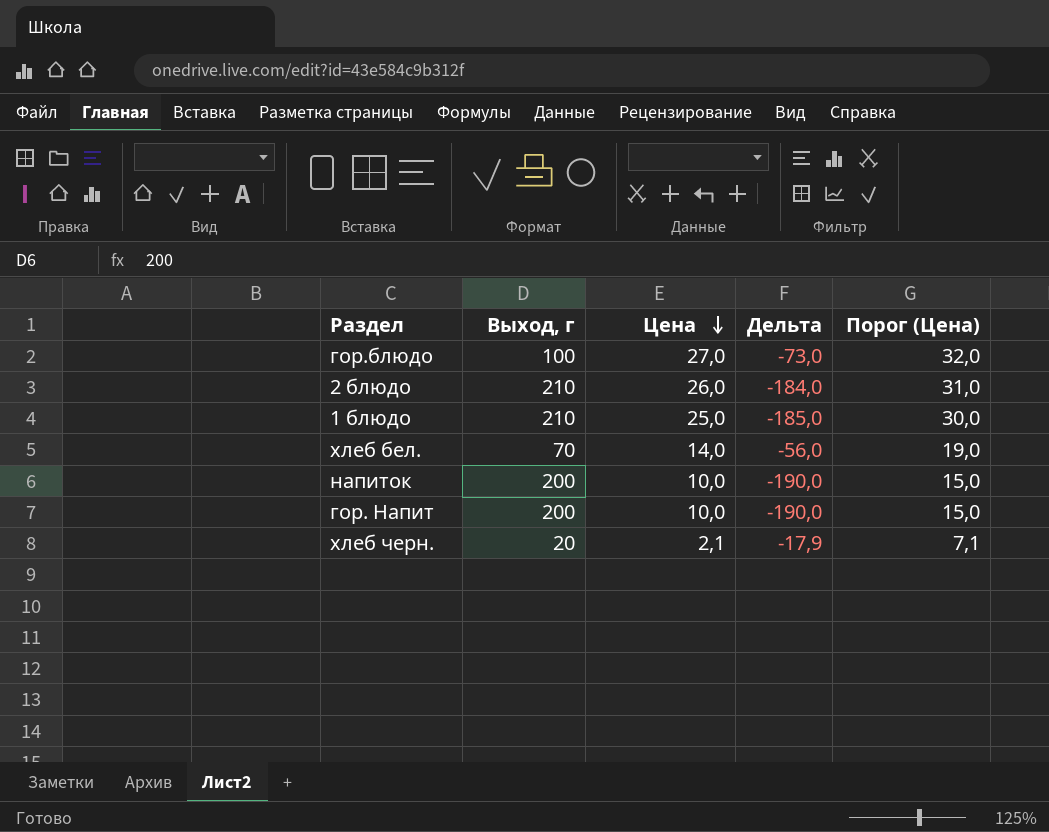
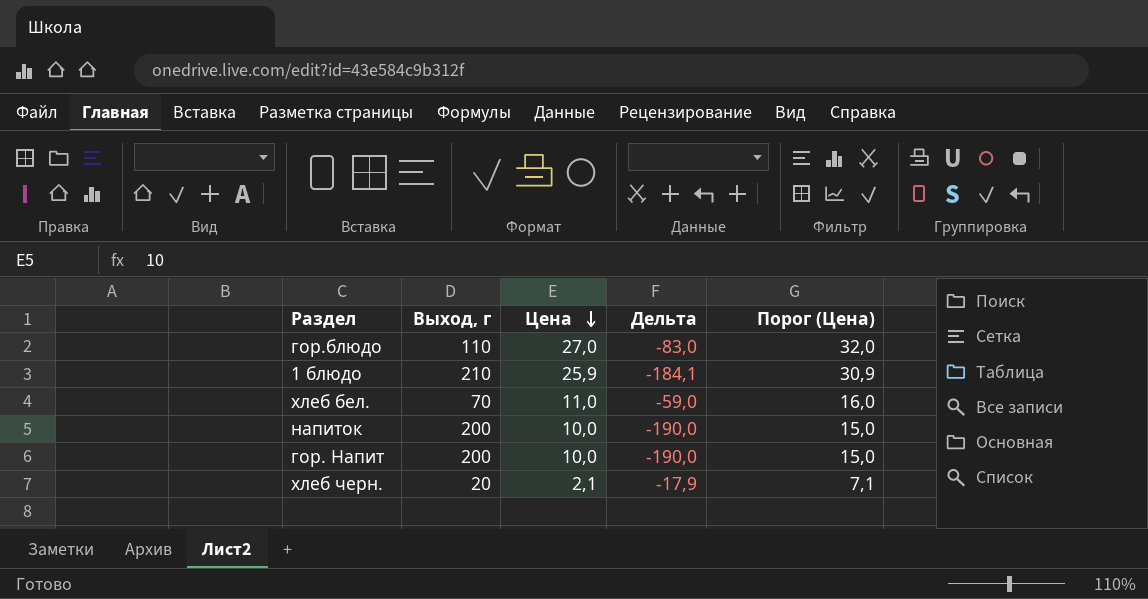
row 2 блюдо: 210 | 26,0 | -184,0 | 31,0 -> none
гор.блюдо | Выход, г: 100 -> 110
гор.блюдо | Дельта: -73,0 -> -83,0
1 блюдо | Цена: 25,0 -> 25,9
1 блюдо | Дельта: -185,0 -> -184,1
1 блюдо | Порог (Цена): 30,0 -> 30,9
хлеб бел. | Цена: 14,0 -> 11,0
хлеб бел. | Дельта: -56,0 -> -59,0
хлеб бел. | Порог (Цена): 19,0 -> 16,0

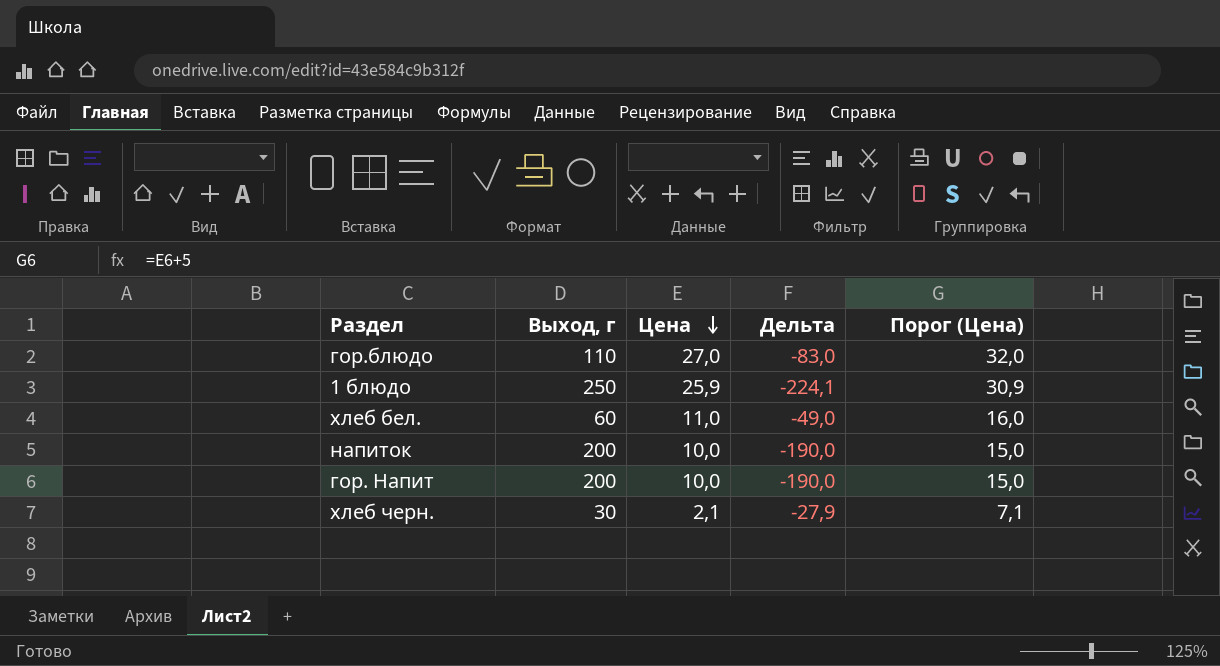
1 блюдо | Выход, г: 210 -> 250
1 блюдо | Дельта: -184,1 -> -224,1
хлеб бел. | Выход, г: 70 -> 60
хлеб бел. | Дельта: -59,0 -> -49,0
хлеб черн. | Выход, г: 20 -> 30
хлеб черн. | Дельта: -17,9 -> -27,9

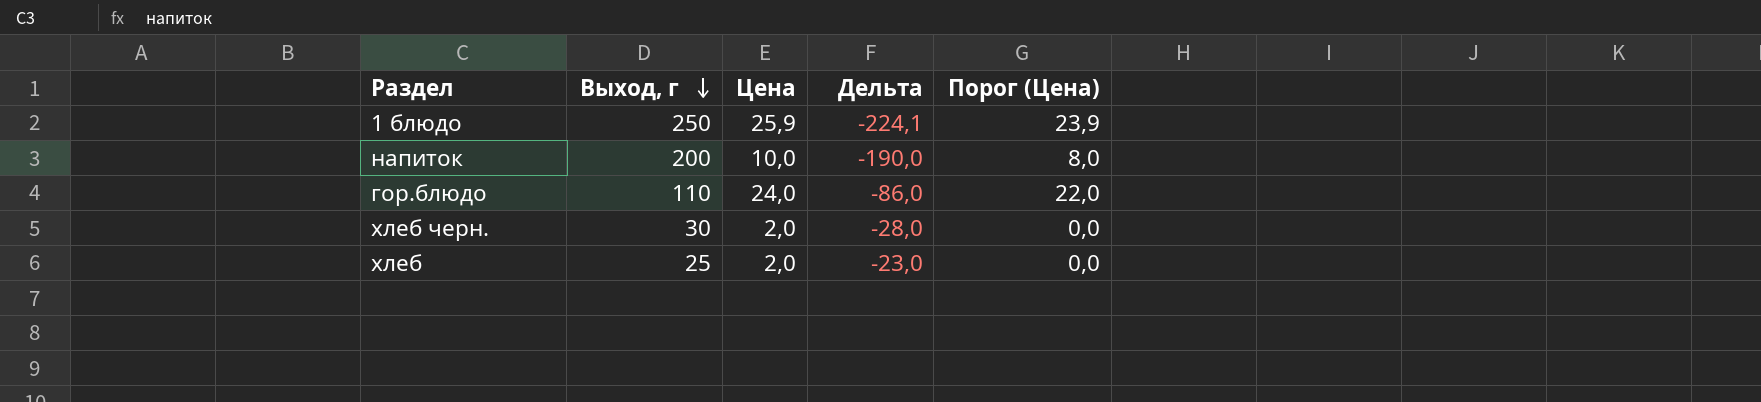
row order: Цена descending -> Выход, г descending
column Порог (Цена) | formula: [Цена] + 5 -> [Цена] - 2
row хлеб бел.: 60 | 11,0 | -49,0 | 16,0 -> none
row гор. Напит: 200 | 10,0 | -190,0 | 15,0 -> none
гор.блюдо | Цена: 27,0 -> 24,0
гор.блюдо | Дельта: -83,0 -> -86,0
хлеб черн. | Цена: 2,1 -> 2,0
хлеб черн. | Дельта: -27,9 -> -28,0
row хлеб: none -> 25 | 2,0 | -23,0 | 0,0

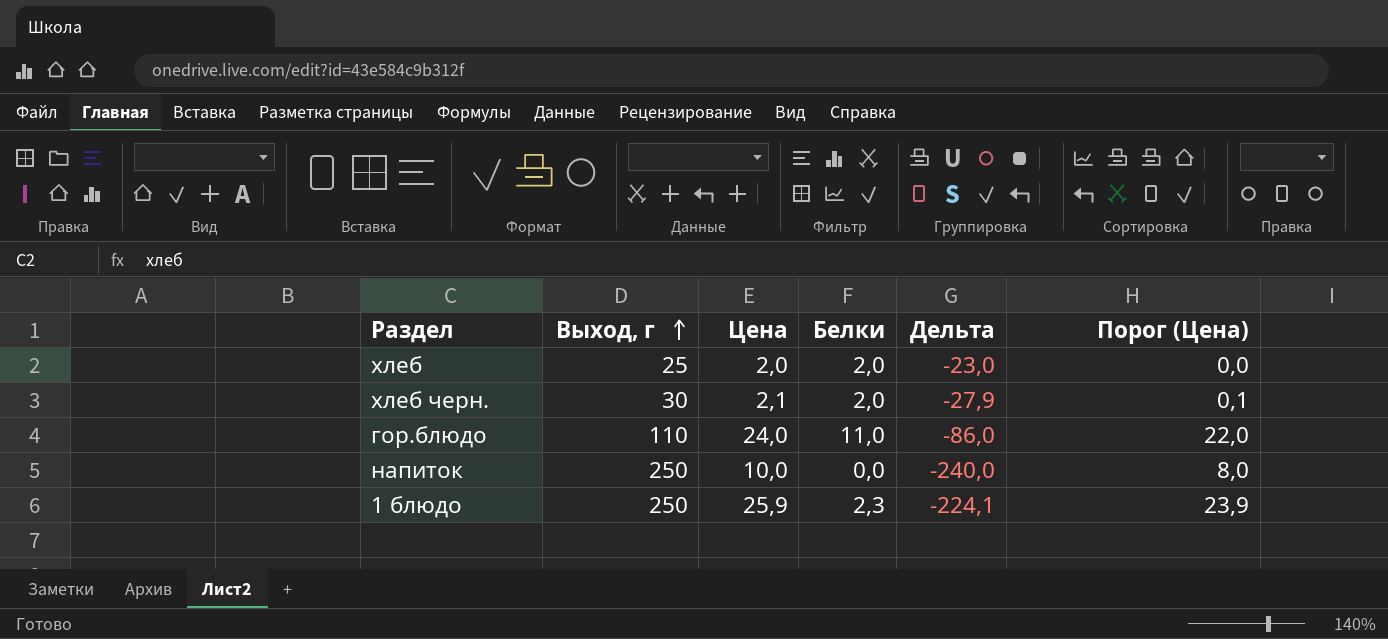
row order: Выход, г descending -> Выход, г ascending
column Белки | position: none -> 4
хлеб черн. | Цена: 2,0 -> 2,1
хлеб черн. | Дельта: -28,0 -> -27,9
хлеб черн. | Порог (Цена): 0,0 -> 0,1
напиток | Выход, г: 200 -> 250
напиток | Дельта: -190,0 -> -240,0

